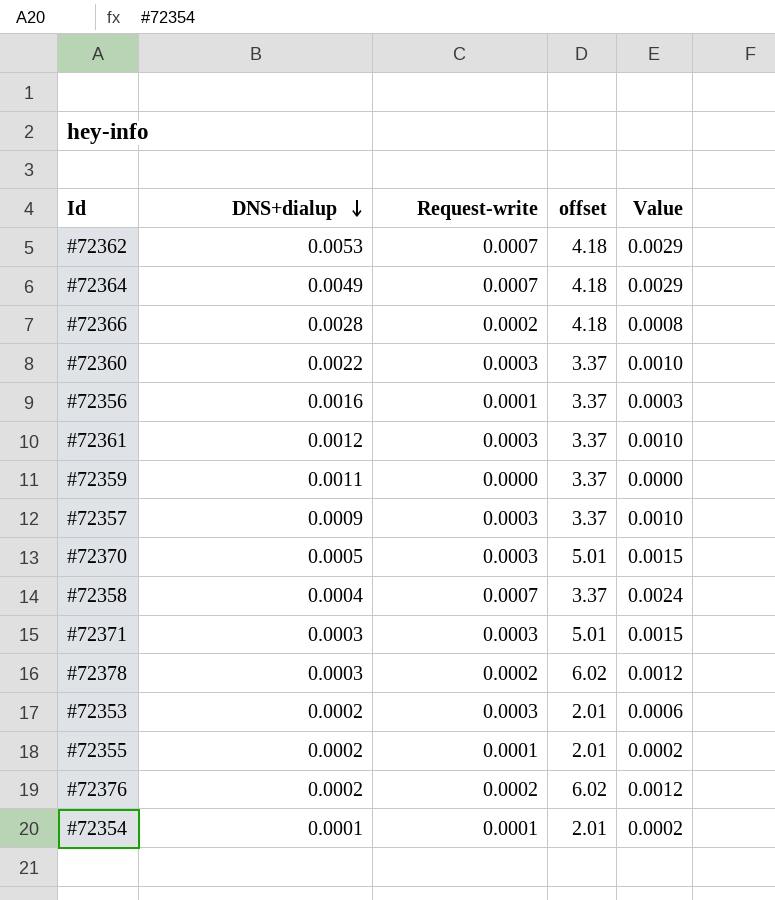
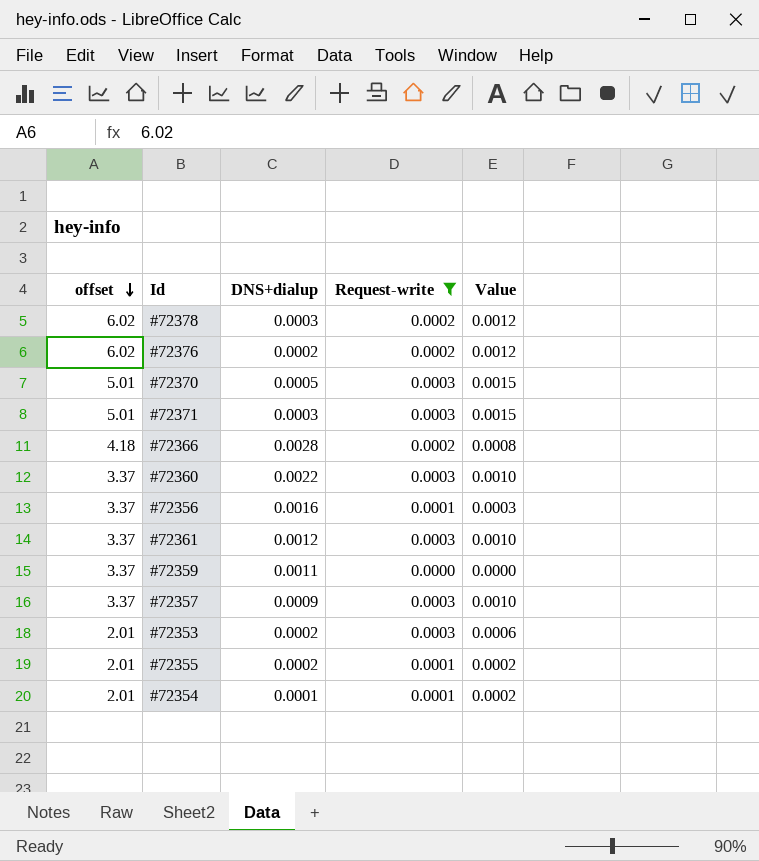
filter: none -> Request-write != 0.0007
row order: DNS+dialup descending -> offset descending
column offset | position: 4 -> 1

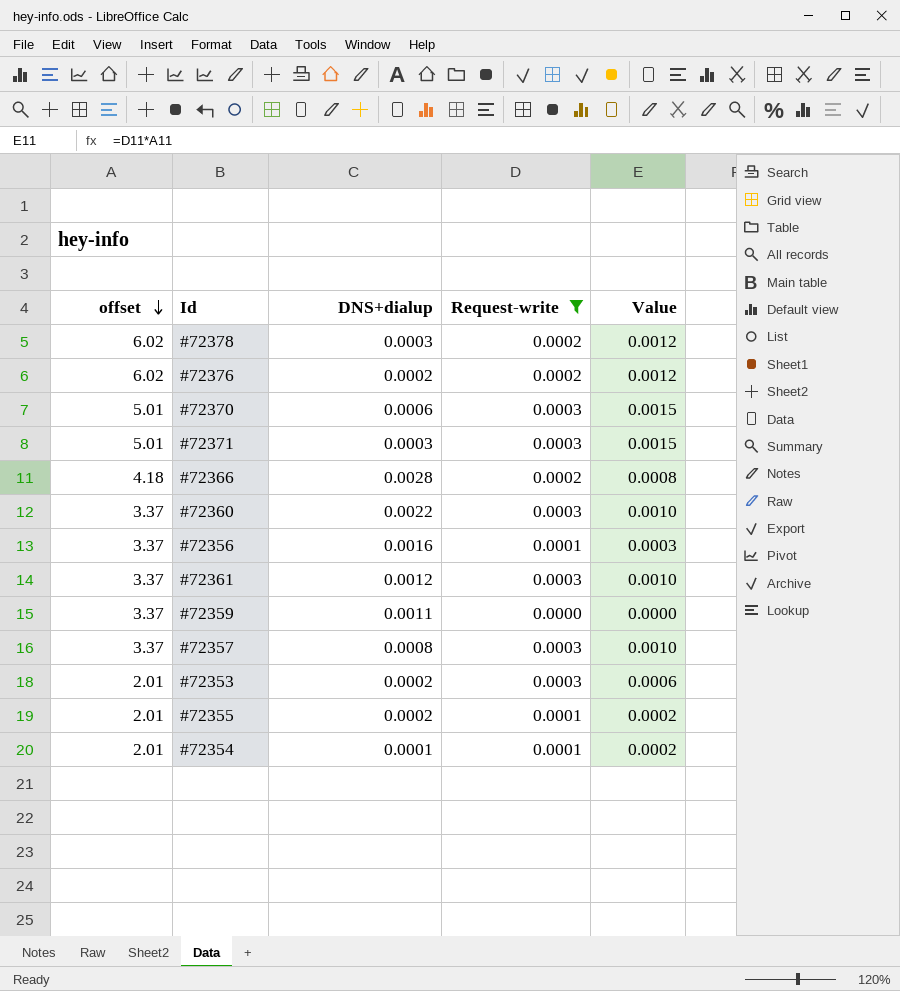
#72370 | DNS+dialup: 0.0005 -> 0.0006
#72357 | DNS+dialup: 0.0009 -> 0.0008

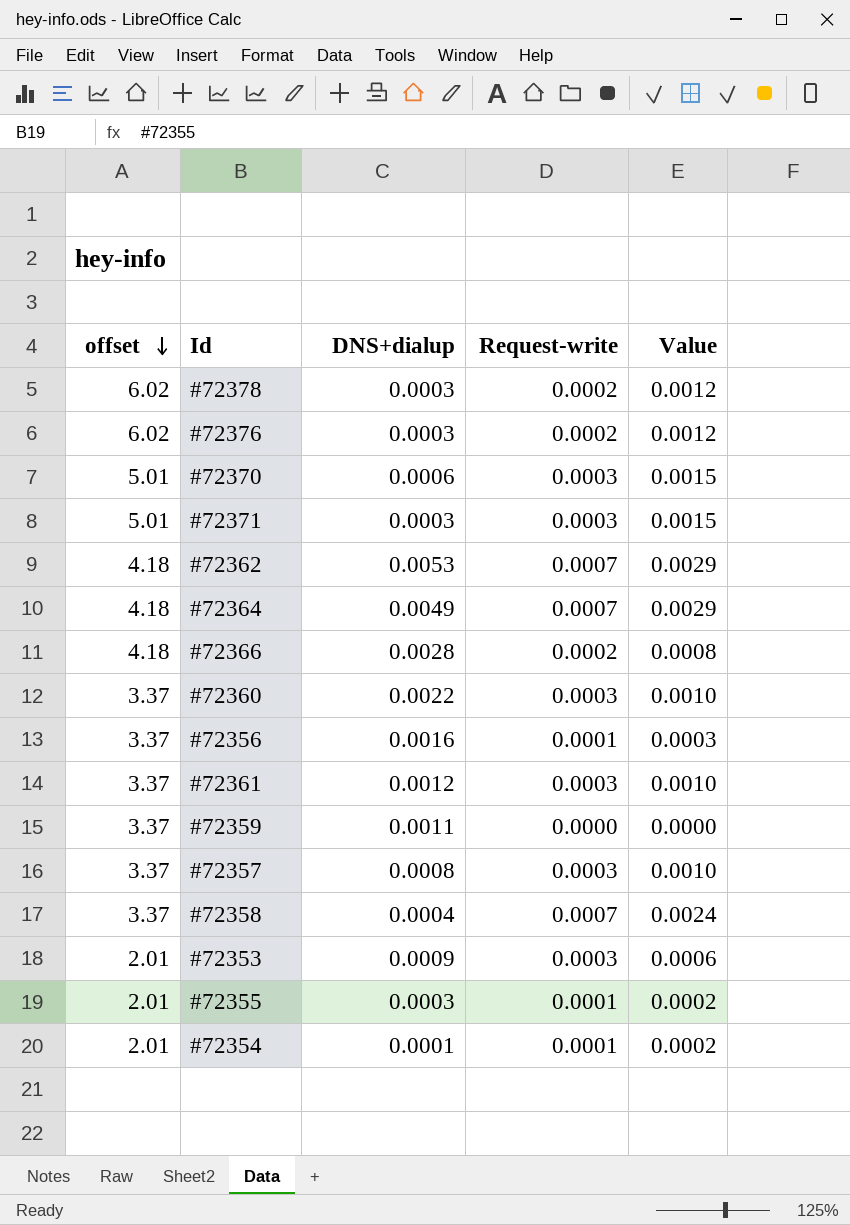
filter: Request-write != 0.0007 -> none
#72376 | DNS+dialup: 0.0002 -> 0.0003
#72353 | DNS+dialup: 0.0002 -> 0.0009
#72355 | DNS+dialup: 0.0002 -> 0.0003

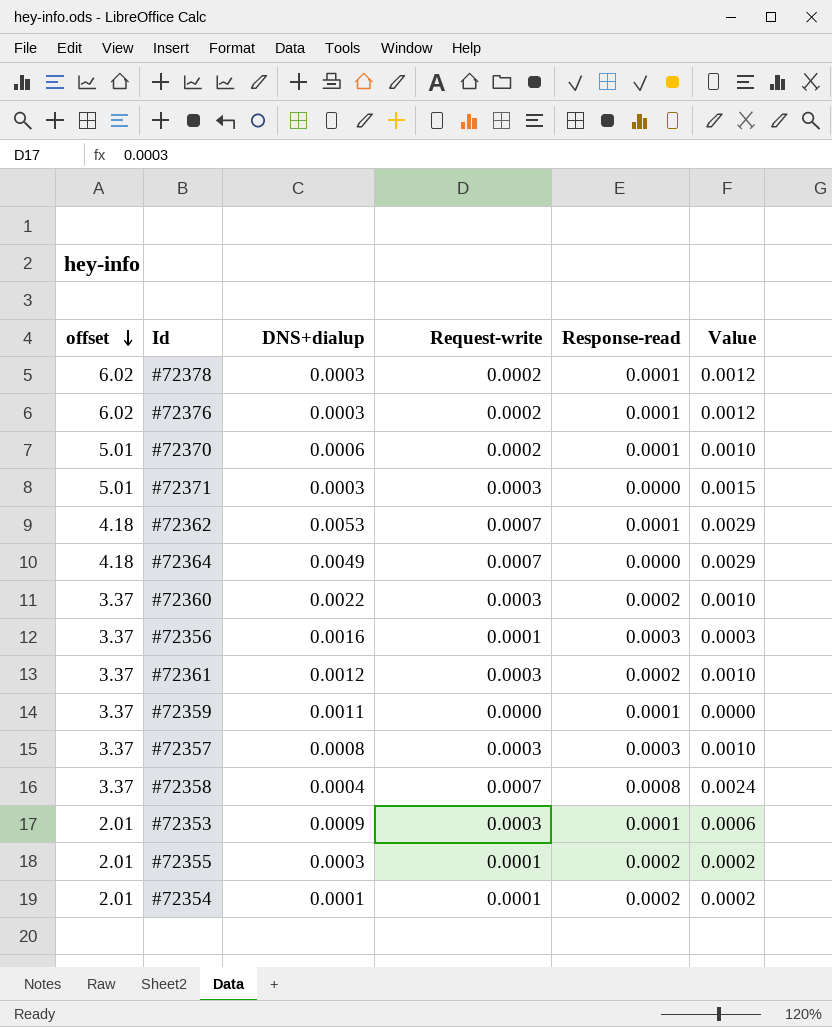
column Response-read | position: none -> 5
row #72366: 4.18 | 0.0028 | 0.0002 | 0.0008 -> none
#72370 | Request-write: 0.0003 -> 0.0002
#72370 | Value: 0.0015 -> 0.0010

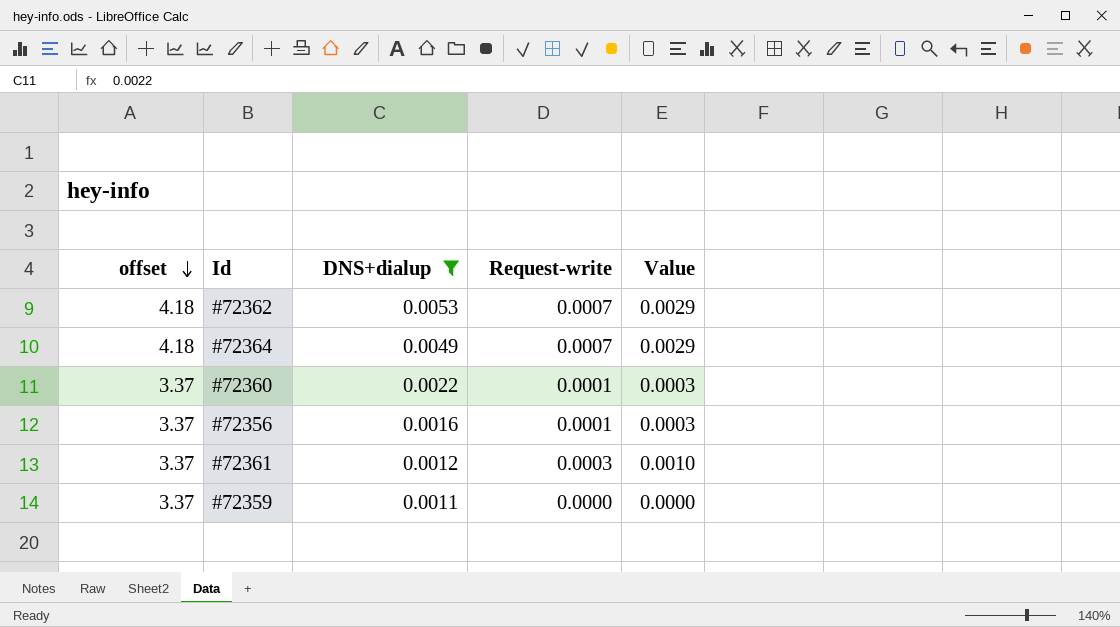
filter: none -> DNS+dialup >= 0.0011
column Response-read | position: 5 -> none
#72360 | Request-write: 0.0003 -> 0.0001
#72360 | Value: 0.0010 -> 0.0003

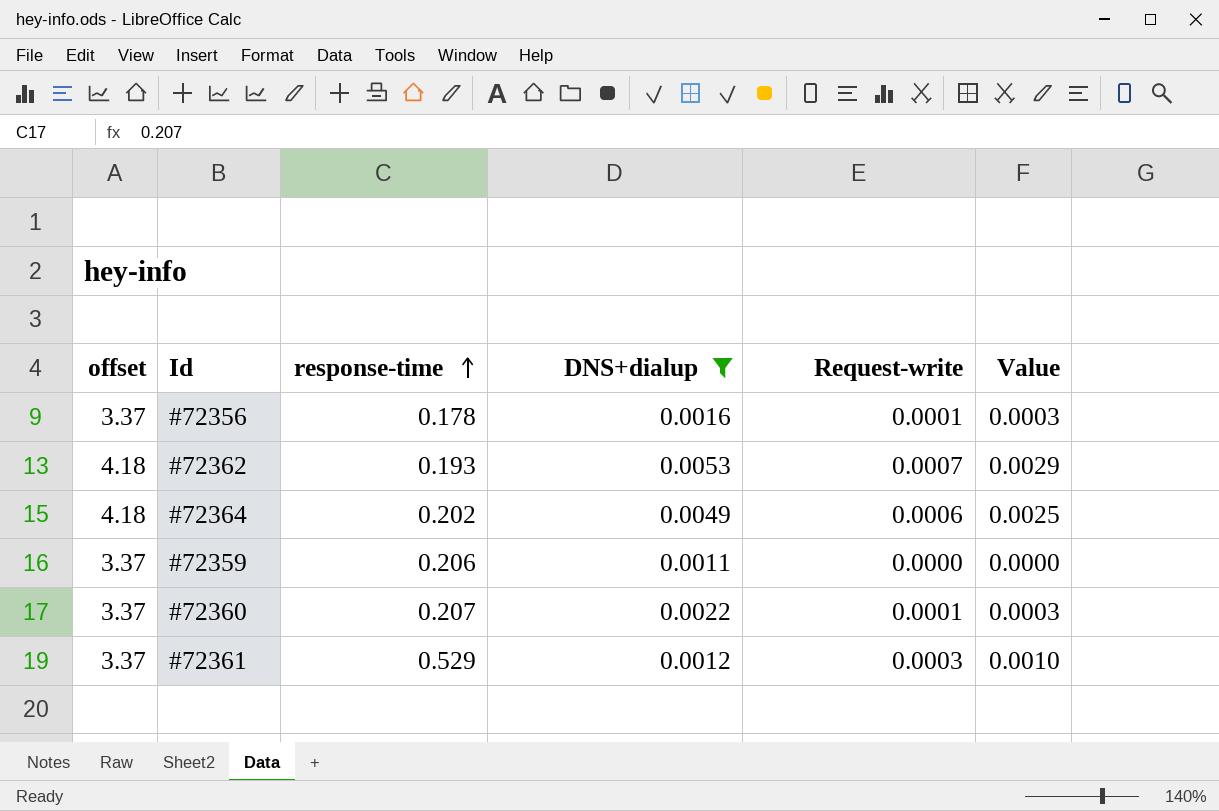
row order: offset descending -> response-time ascending
column response-time | position: none -> 3
#72364 | Request-write: 0.0007 -> 0.0006
#72364 | Value: 0.0029 -> 0.0025

